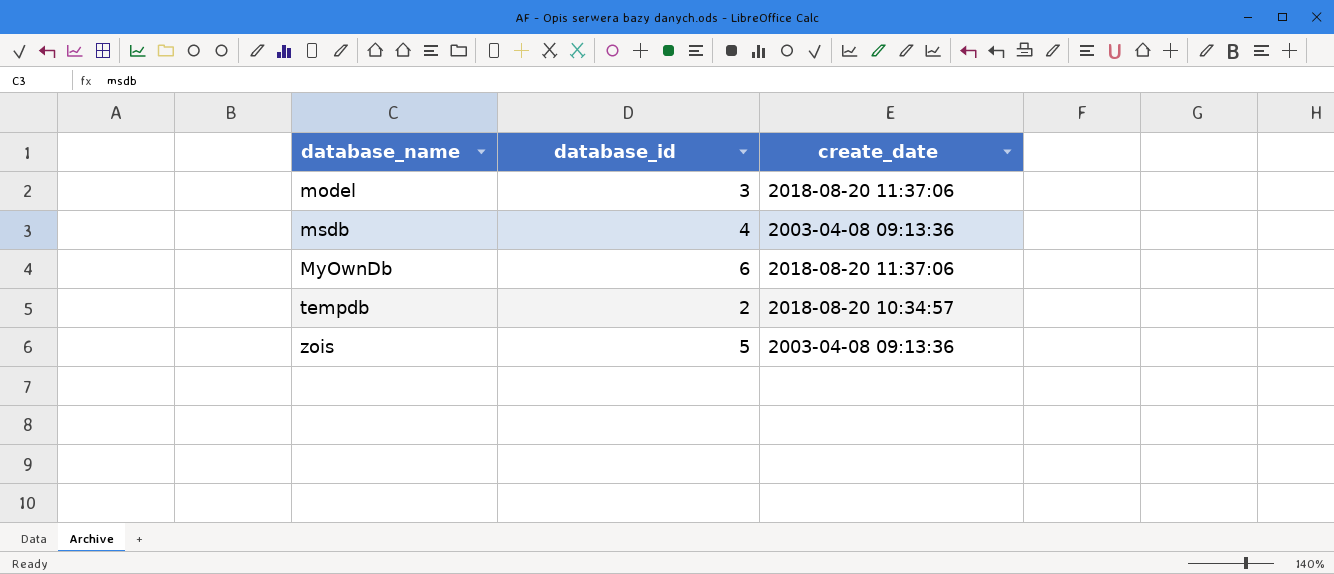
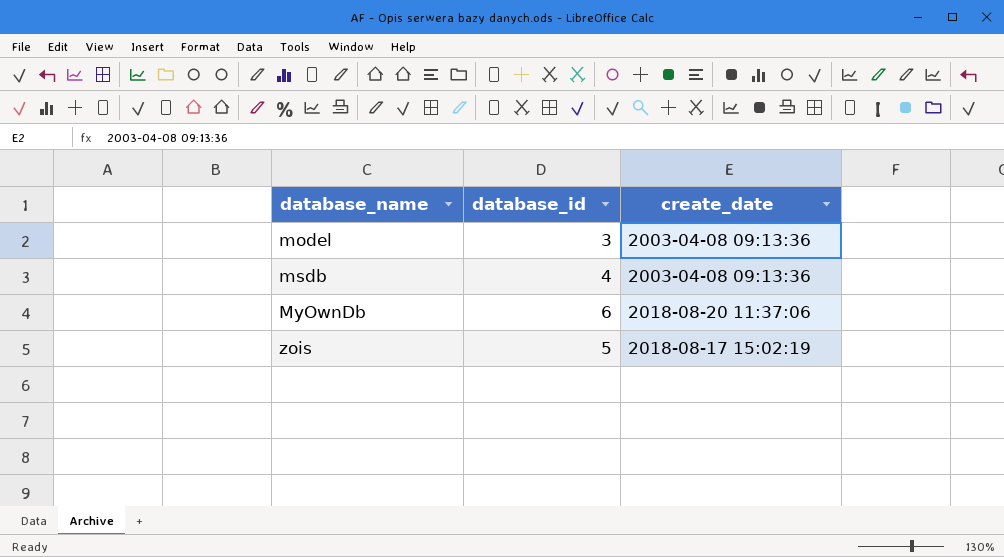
row tempdb: 2 | 2018-08-20 10:34:57 -> none
model | create_date: 2018-08-20 11:37:06 -> 2003-04-08 09:13:36
zois | create_date: 2003-04-08 09:13:36 -> 2018-08-17 15:02:19

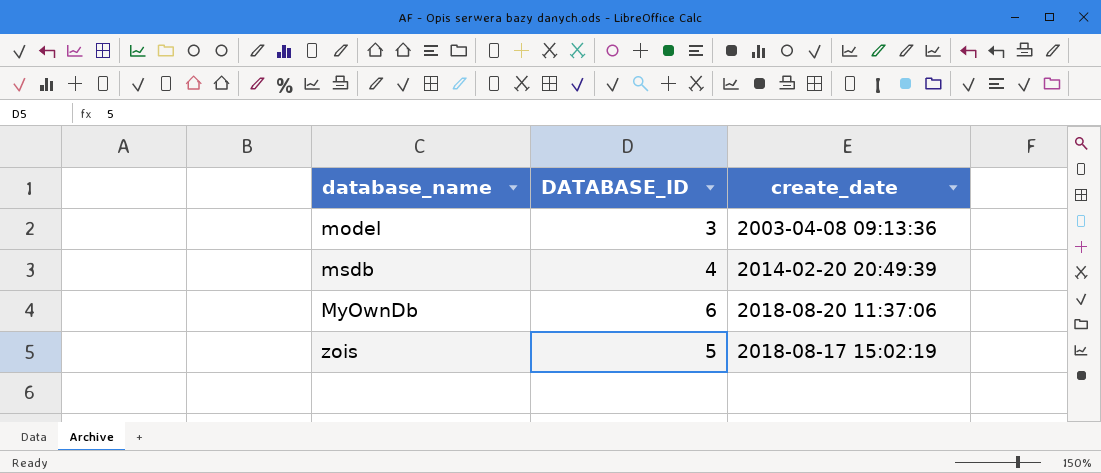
column name: database_id -> DATABASE_ID
msdb | create_date: 2003-04-08 09:13:36 -> 2014-02-20 20:49:39

